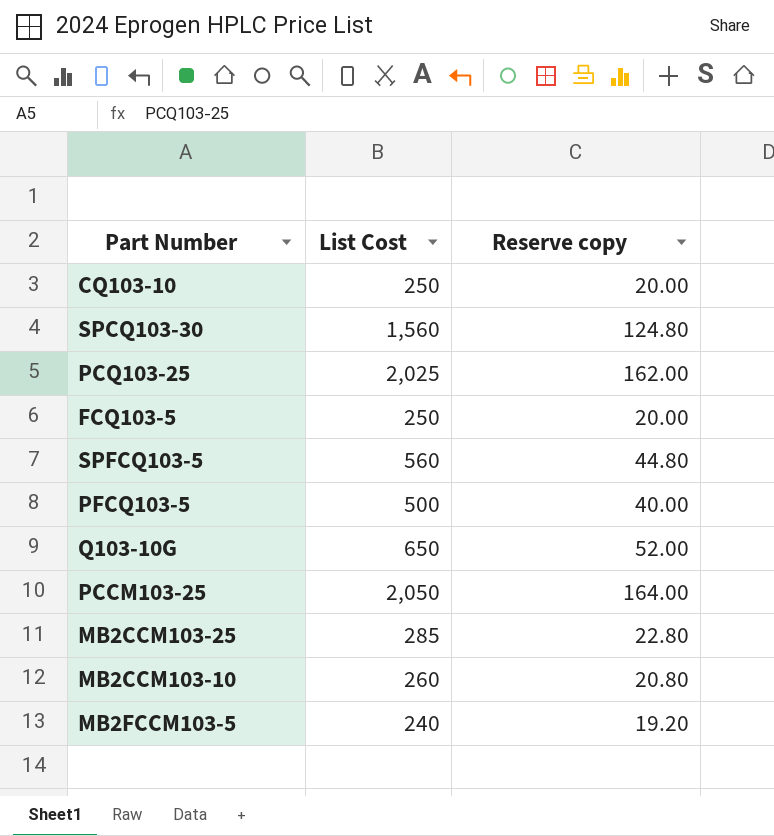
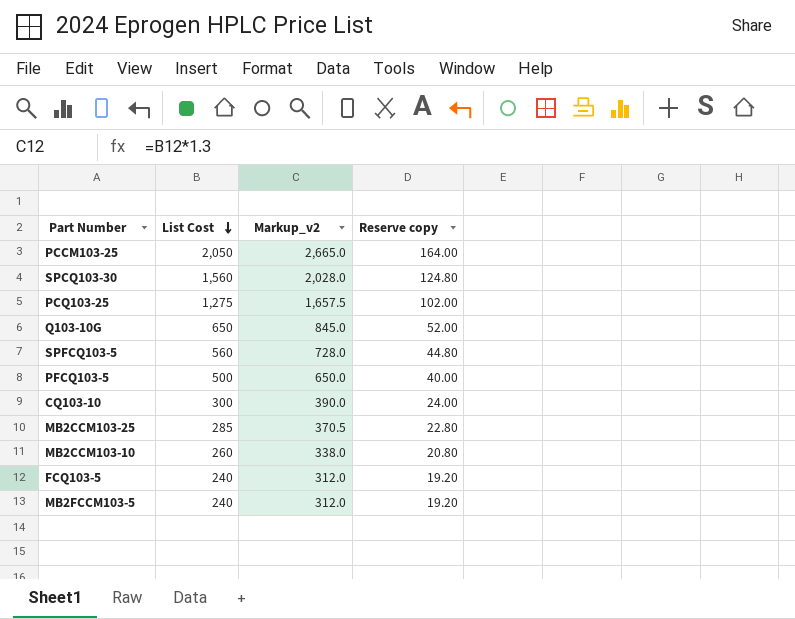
row order: none -> List Cost descending
column Markup_v2 | formula: none -> [List Cost] * 1.3
PCQ103-25 | List Cost: 2,025 -> 1,275
PCQ103-25 | Reserve copy: 162.00 -> 102.00
CQ103-10 | List Cost: 250 -> 300
CQ103-10 | Reserve copy: 20.00 -> 24.00
FCQ103-5 | List Cost: 250 -> 240
FCQ103-5 | Reserve copy: 20.00 -> 19.20

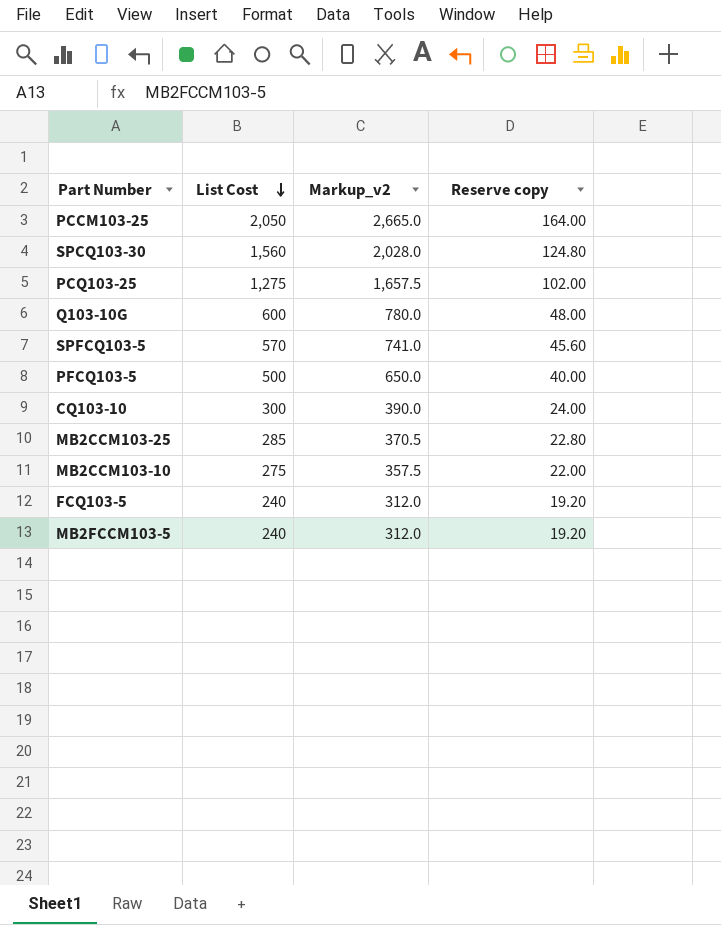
Q103-10G | List Cost: 650 -> 600
Q103-10G | Markup_v2: 845.0 -> 780.0
Q103-10G | Reserve copy: 52.00 -> 48.00
SPFCQ103-5 | List Cost: 560 -> 570
SPFCQ103-5 | Markup_v2: 728.0 -> 741.0
SPFCQ103-5 | Reserve copy: 44.80 -> 45.60
MB2CCM103-10 | List Cost: 260 -> 275
MB2CCM103-10 | Markup_v2: 338.0 -> 357.5
MB2CCM103-10 | Reserve copy: 20.80 -> 22.00

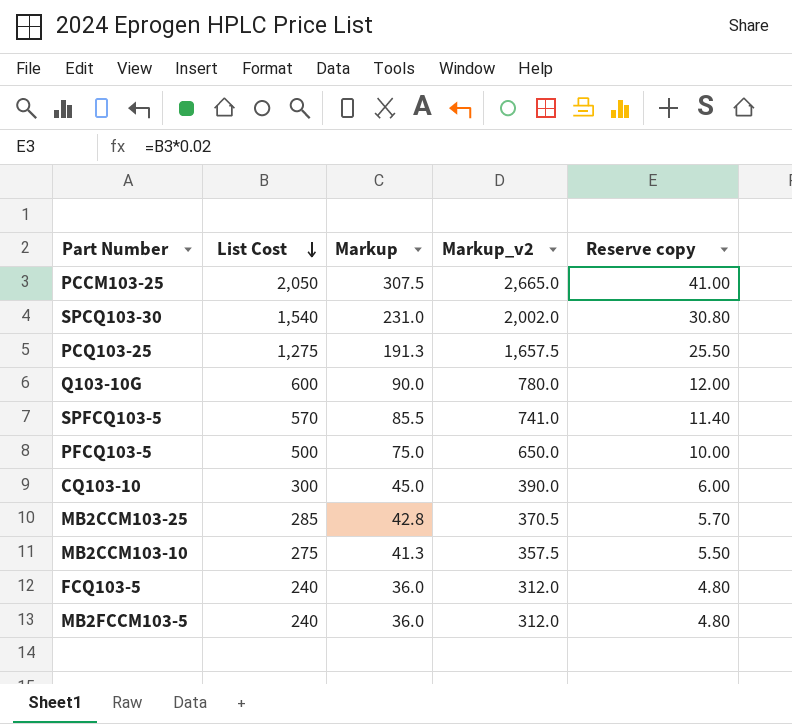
column Markup | formula: none -> [List Cost] * 0.15
column Reserve copy | formula: [List Cost] * 0.08 -> [List Cost] * 0.02
SPCQ103-30 | List Cost: 1,560 -> 1,540
SPCQ103-30 | Markup_v2: 2,028.0 -> 2,002.0

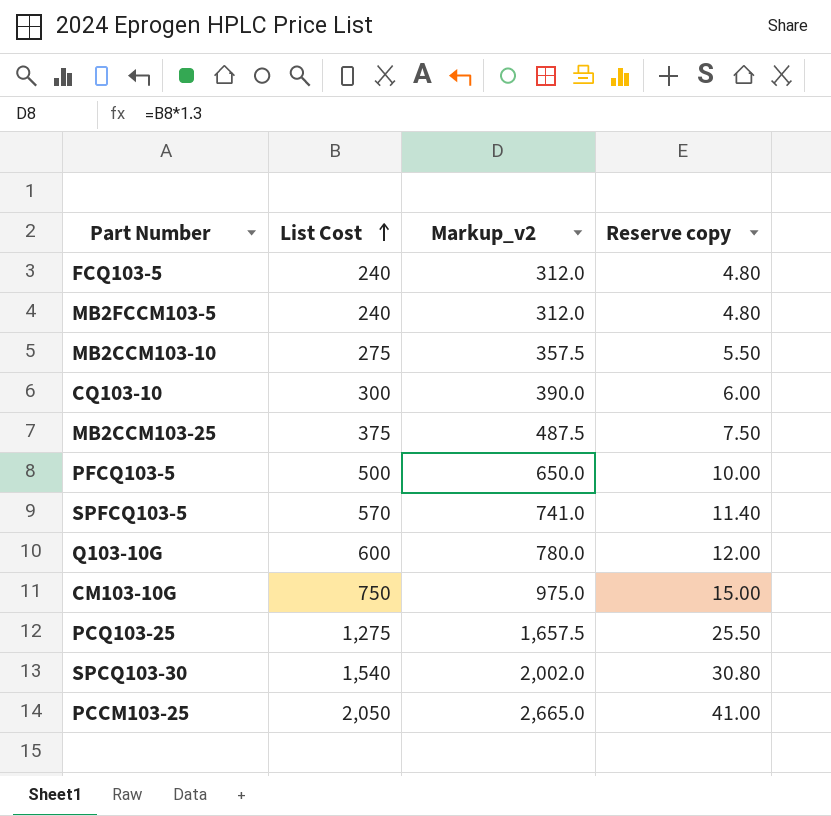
row order: List Cost descending -> List Cost ascending
column Markup | formula: [List Cost] * 0.15 -> none
MB2CCM103-25 | List Cost: 285 -> 375
MB2CCM103-25 | Markup_v2: 370.5 -> 487.5
MB2CCM103-25 | Reserve copy: 5.70 -> 7.50
row CM103-10G: none -> 750 | 975.0 | 15.00

